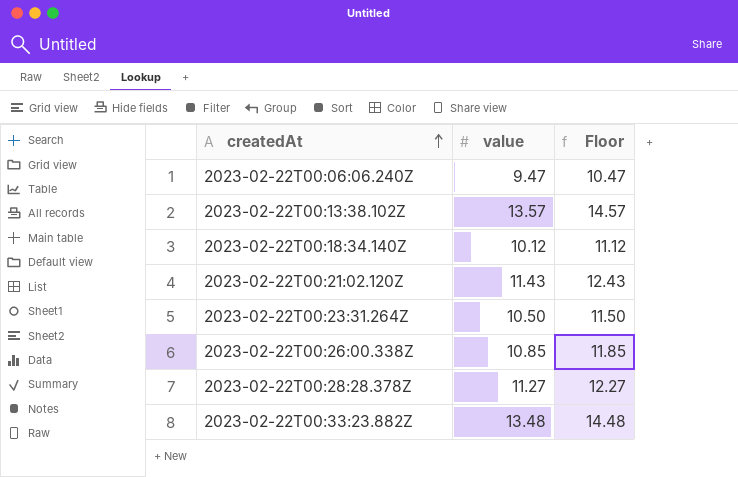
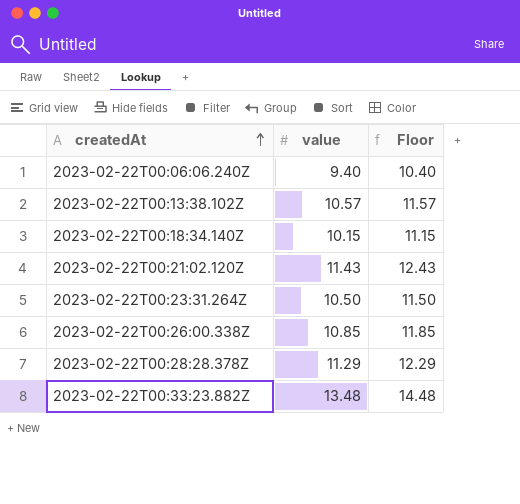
2023-02-22T00:06:06.240Z | value: 9.47 -> 9.40
2023-02-22T00:06:06.240Z | Floor: 10.47 -> 10.40
2023-02-22T00:13:38.102Z | value: 13.57 -> 10.57
2023-02-22T00:13:38.102Z | Floor: 14.57 -> 11.57
2023-02-22T00:18:34.140Z | value: 10.12 -> 10.15
2023-02-22T00:18:34.140Z | Floor: 11.12 -> 11.15
2023-02-22T00:28:28.378Z | value: 11.27 -> 11.29
2023-02-22T00:28:28.378Z | Floor: 12.27 -> 12.29

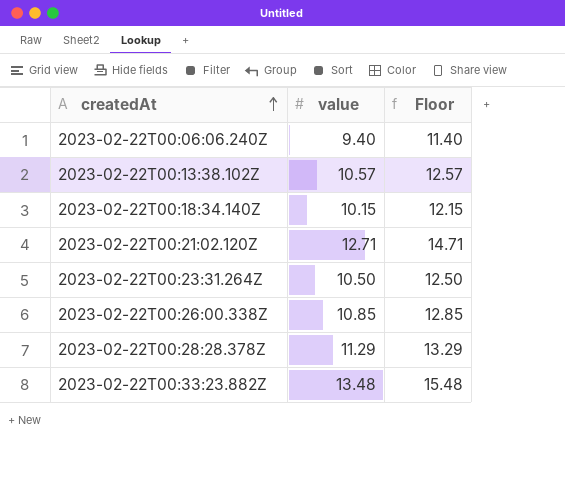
column Floor | formula: [value] + 1 -> [value] + 2
2023-02-22T00:21:02.120Z | value: 11.43 -> 12.71

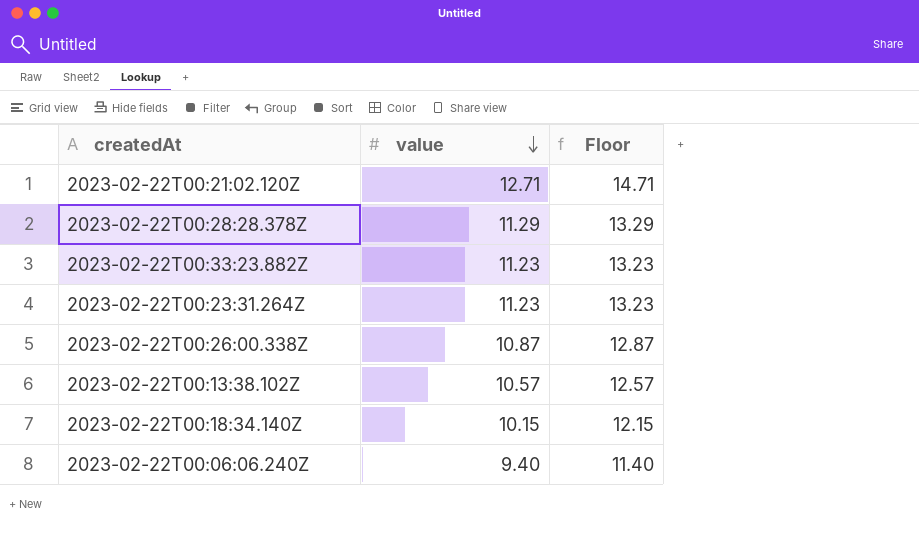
row order: createdAt ascending -> value descending
2023-02-22T00:33:23.882Z | value: 13.48 -> 11.23
2023-02-22T00:33:23.882Z | Floor: 15.48 -> 13.23
2023-02-22T00:23:31.264Z | value: 10.50 -> 11.23
2023-02-22T00:23:31.264Z | Floor: 12.50 -> 13.23
2023-02-22T00:26:00.338Z | value: 10.85 -> 10.87
2023-02-22T00:26:00.338Z | Floor: 12.85 -> 12.87

